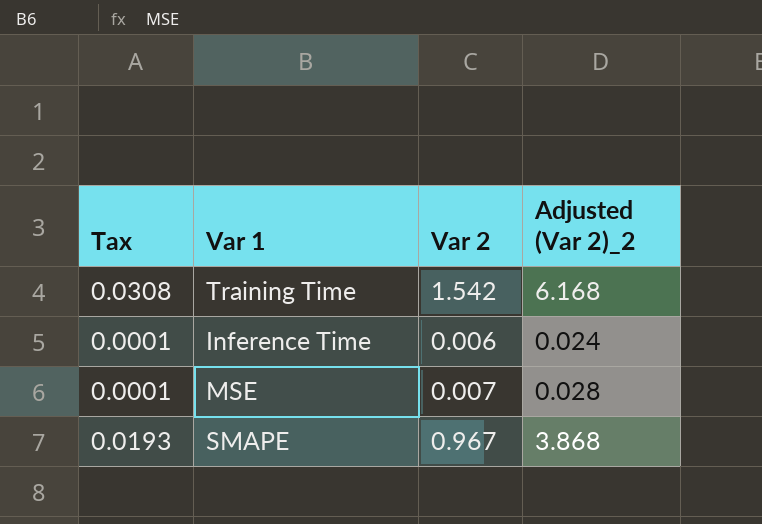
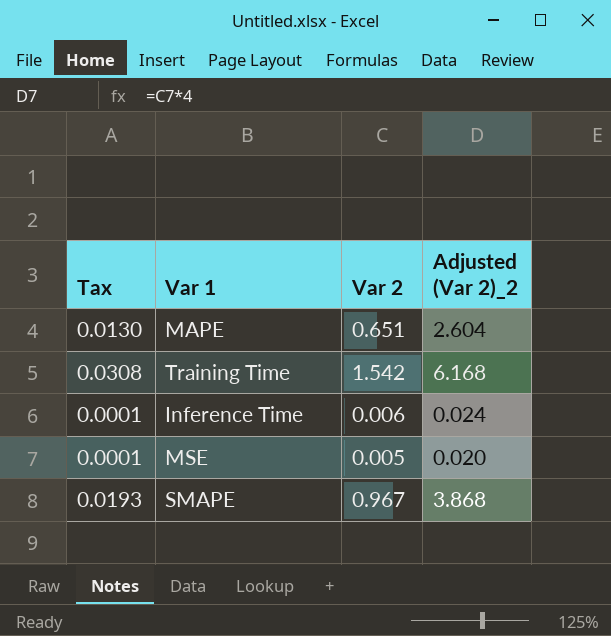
row MAPE: none -> 0.0130 | 0.651 | 2.604
MSE | Var 2: 0.007 -> 0.005
MSE | Adjusted (Var 2)_2: 0.028 -> 0.020

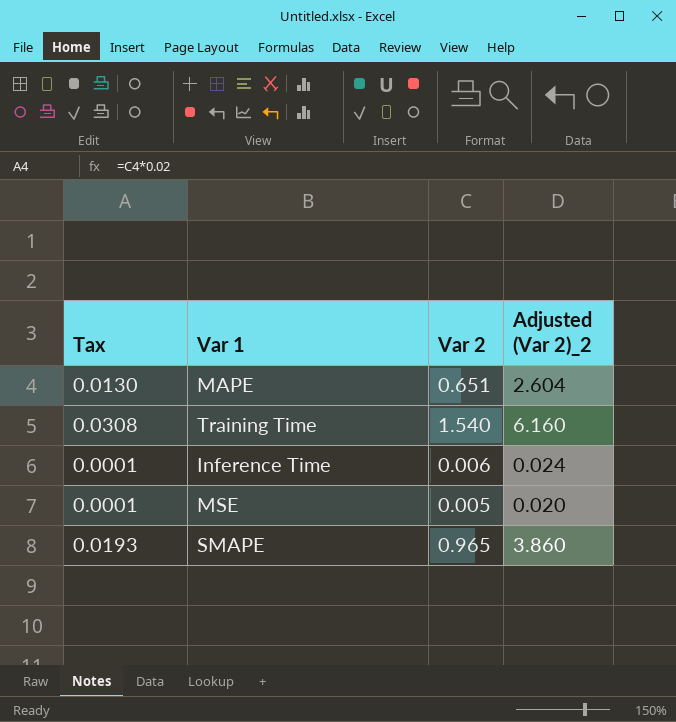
Training Time | Var 2: 1.542 -> 1.540
Training Time | Adjusted (Var 2)_2: 6.168 -> 6.160
SMAPE | Var 2: 0.967 -> 0.965
SMAPE | Adjusted (Var 2)_2: 3.868 -> 3.860

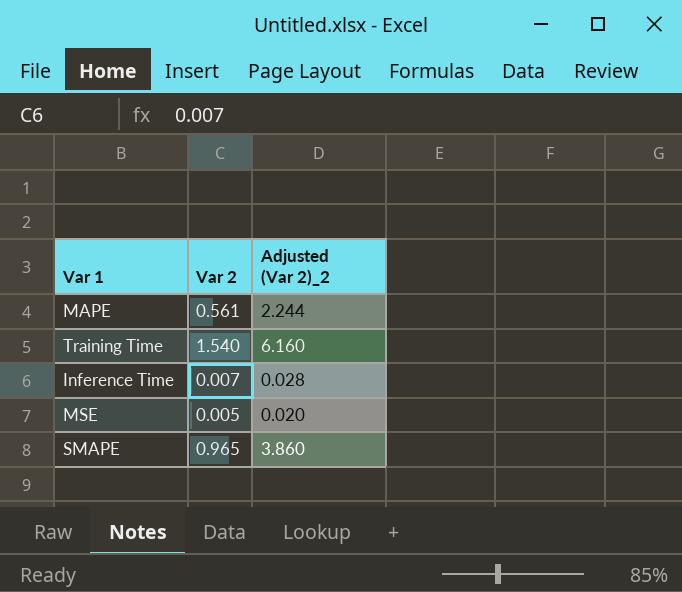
column Tax | formula: [Var 2] * 0.02 -> none
MAPE | Var 2: 0.651 -> 0.561
MAPE | Adjusted (Var 2)_2: 2.604 -> 2.244
Inference Time | Var 2: 0.006 -> 0.007
Inference Time | Adjusted (Var 2)_2: 0.024 -> 0.028

